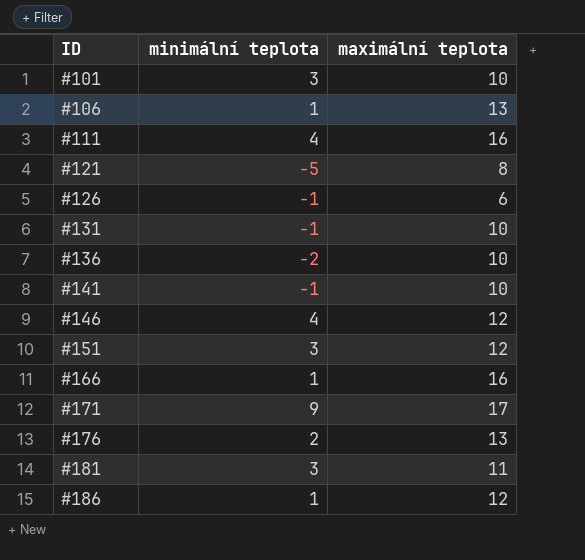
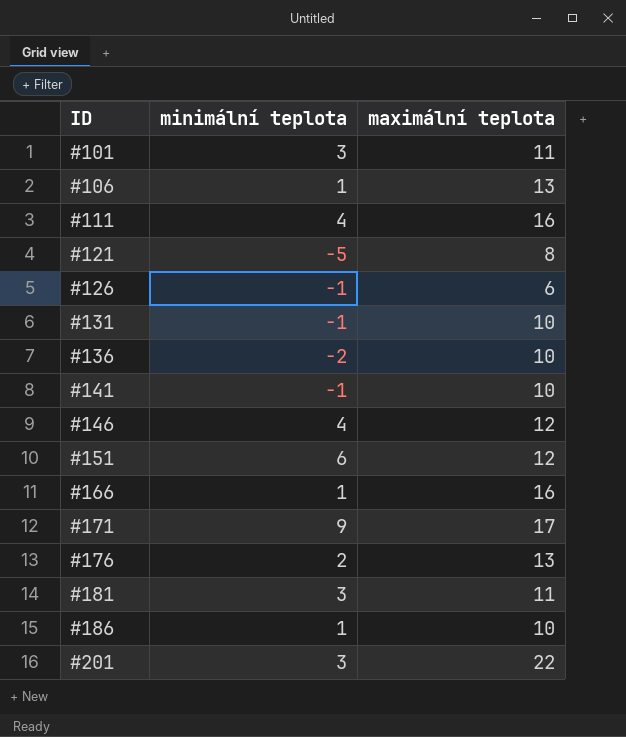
#101 | maximální teplota: 10 -> 11
#151 | minimální teplota: 3 -> 6
#186 | maximální teplota: 12 -> 10
row #201: none -> 3 | 22

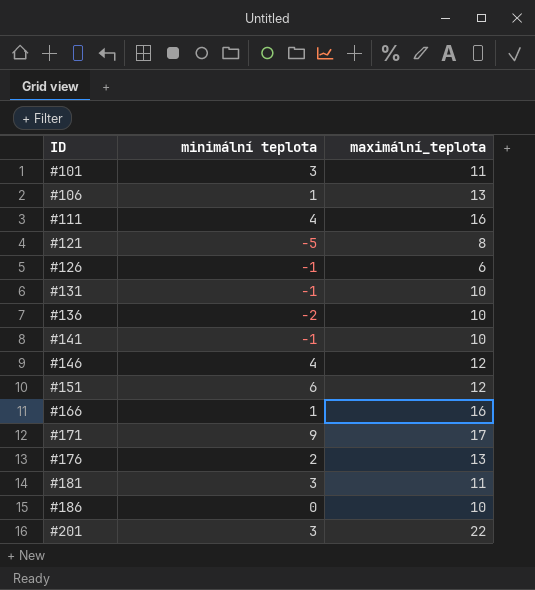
column name: maximální teplota -> maximální_teplota
#186 | minimální teplota: 1 -> 0

